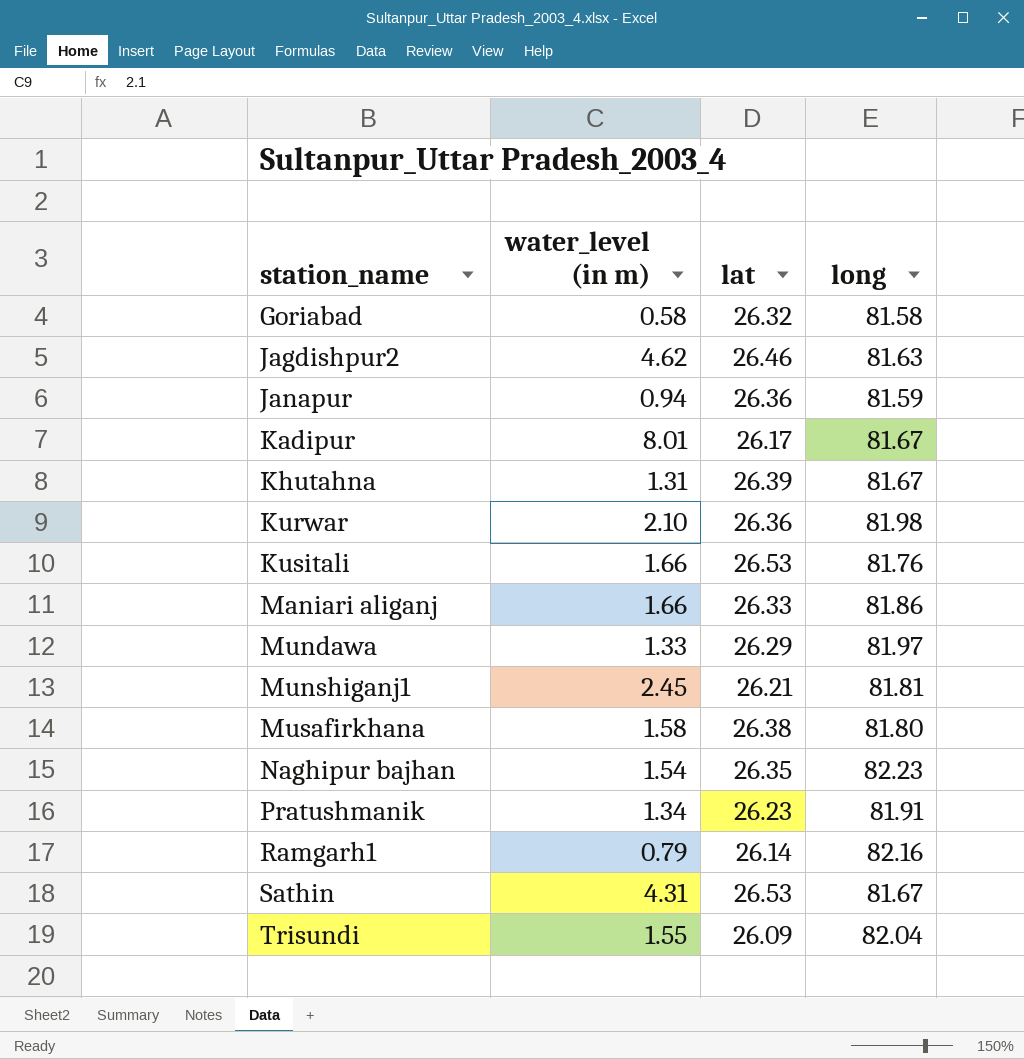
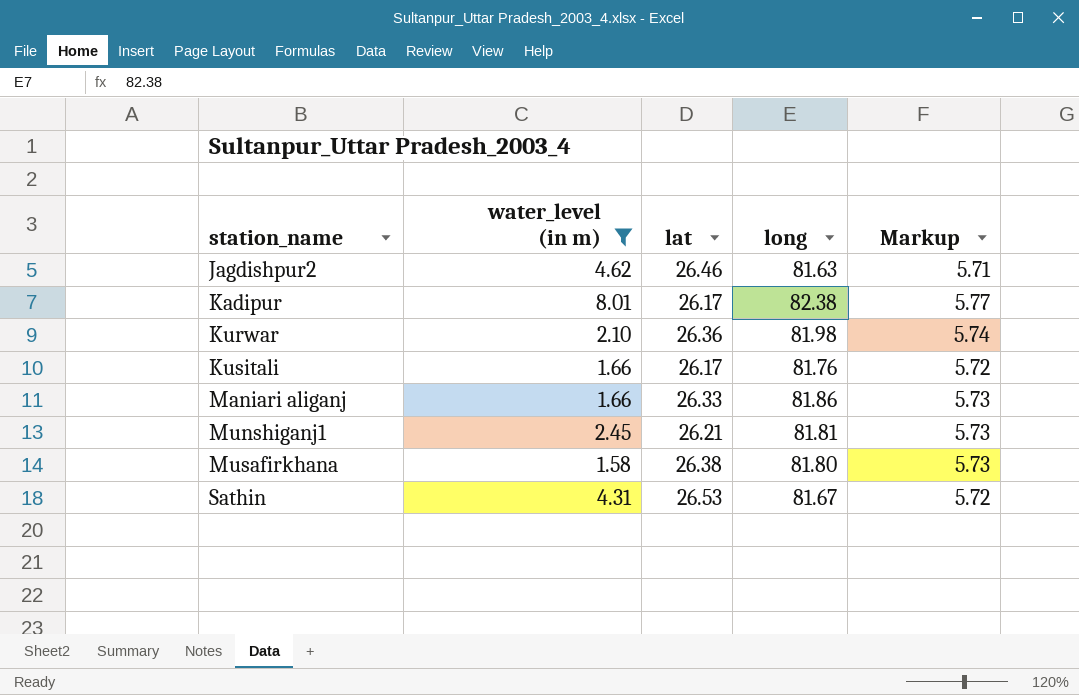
filter: none -> water_level (in m) >= 1.58
column Markup | formula: none -> [long] * 0.07
Kadipur | long: 81.67 -> 82.38
Kusitali | lat: 26.53 -> 26.17

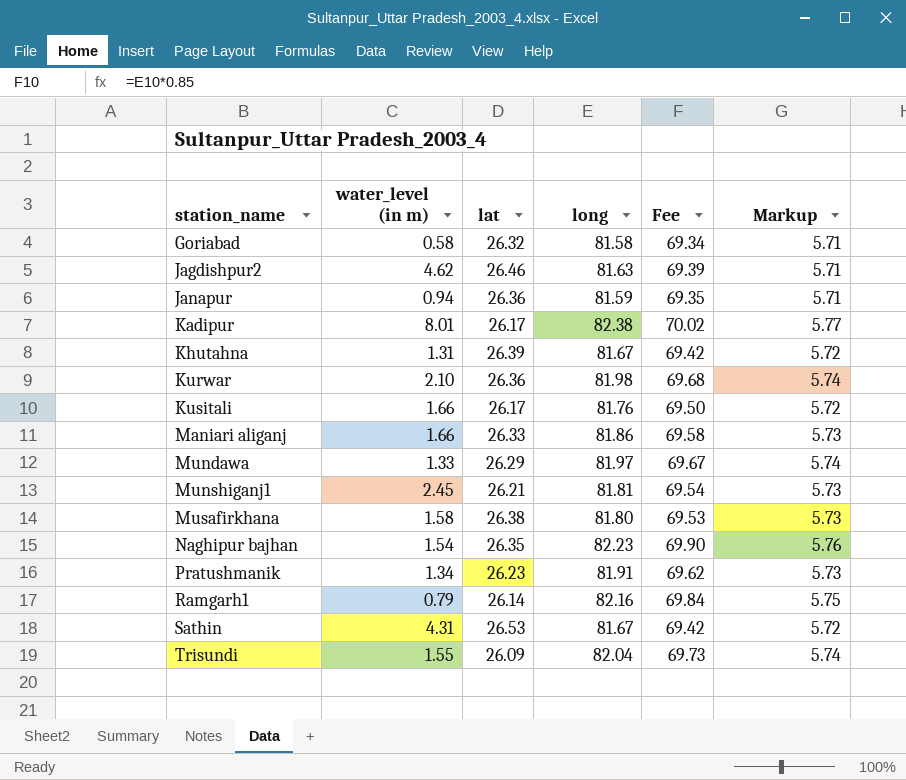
filter: water_level (in m) >= 1.58 -> none
column Fee | formula: none -> [long] * 0.85

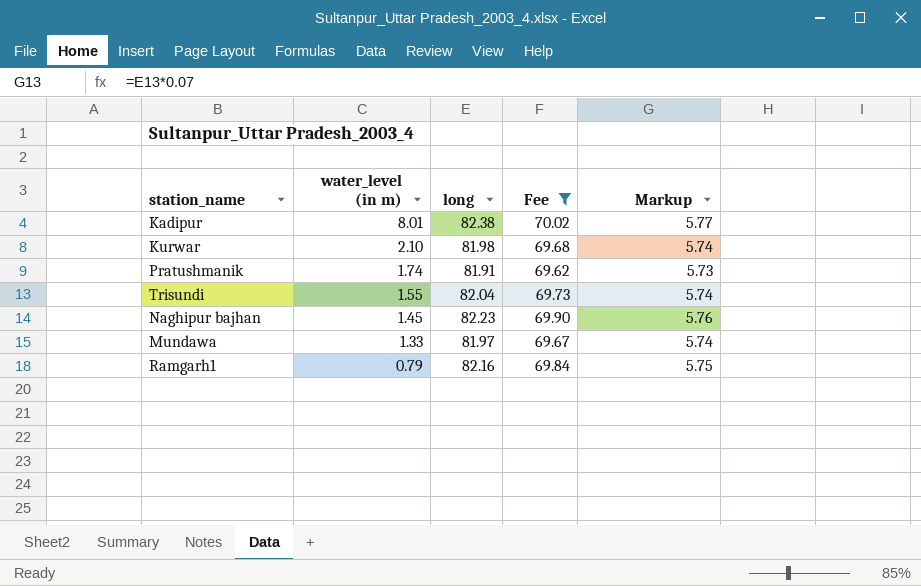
filter: none -> Fee >= 69.62
row order: station_name ascending -> water_level (in m) descending
column lat | position: 3 -> none
Pratushmanik | water_level (in m): 1.34 -> 1.74
Naghipur bajhan | water_level (in m): 1.54 -> 1.45

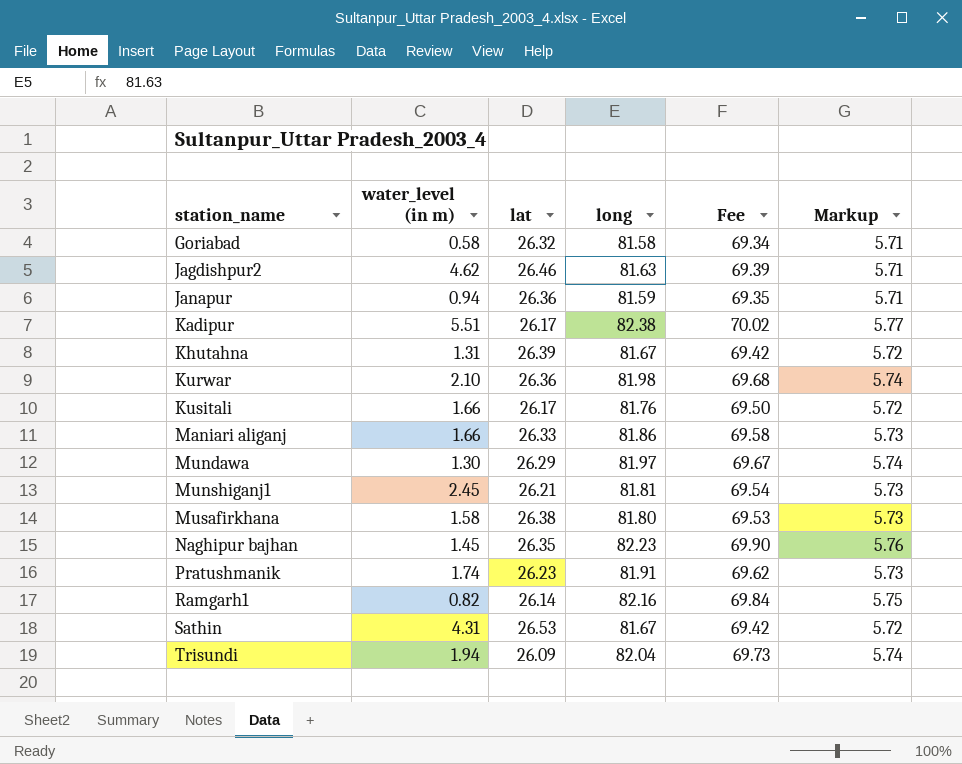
filter: Fee >= 69.62 -> none
row order: water_level (in m) descending -> station_name ascending
column lat | position: none -> 3
Kadipur | water_level (in m): 8.01 -> 5.51
Mundawa | water_level (in m): 1.33 -> 1.30
Ramgarh1 | water_level (in m): 0.79 -> 0.82
Trisundi | water_level (in m): 1.55 -> 1.94

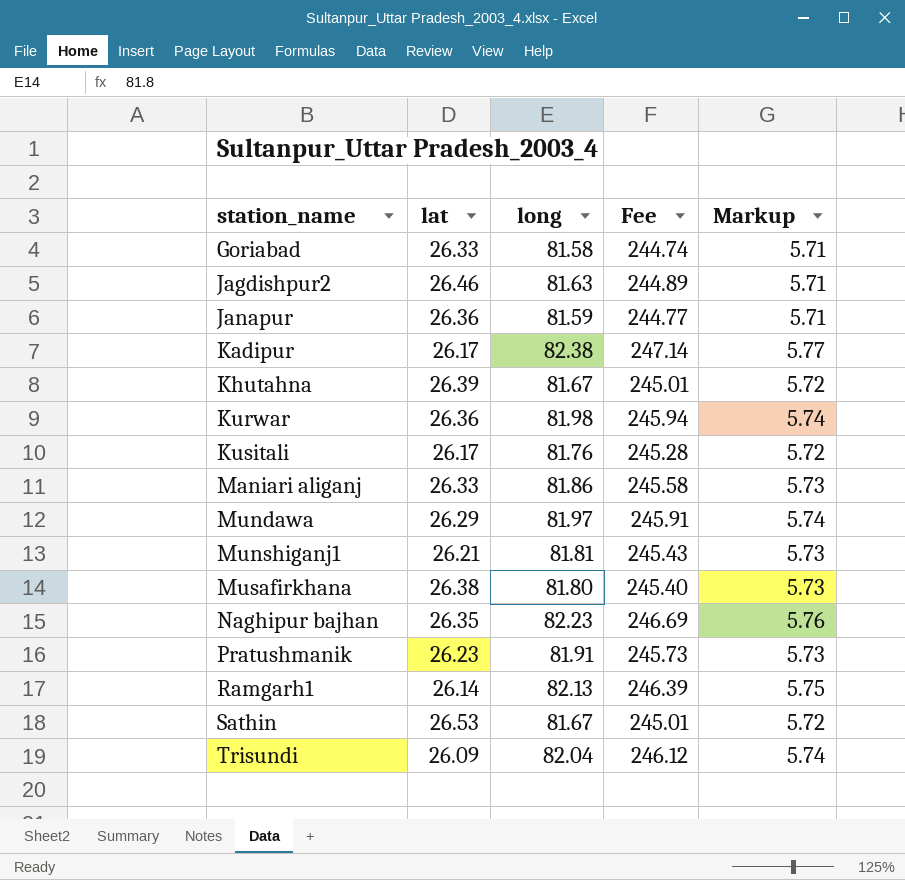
column water_level (in m) | position: 2 -> none
column Fee | formula: [long] * 0.85 -> [long] * 3
Goriabad | lat: 26.32 -> 26.33
Ramgarh1 | long: 82.16 -> 82.13

